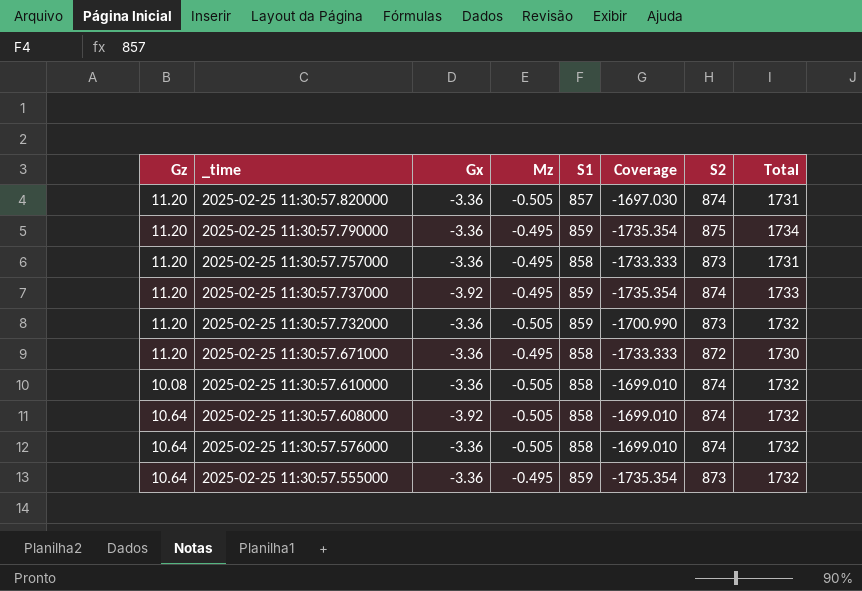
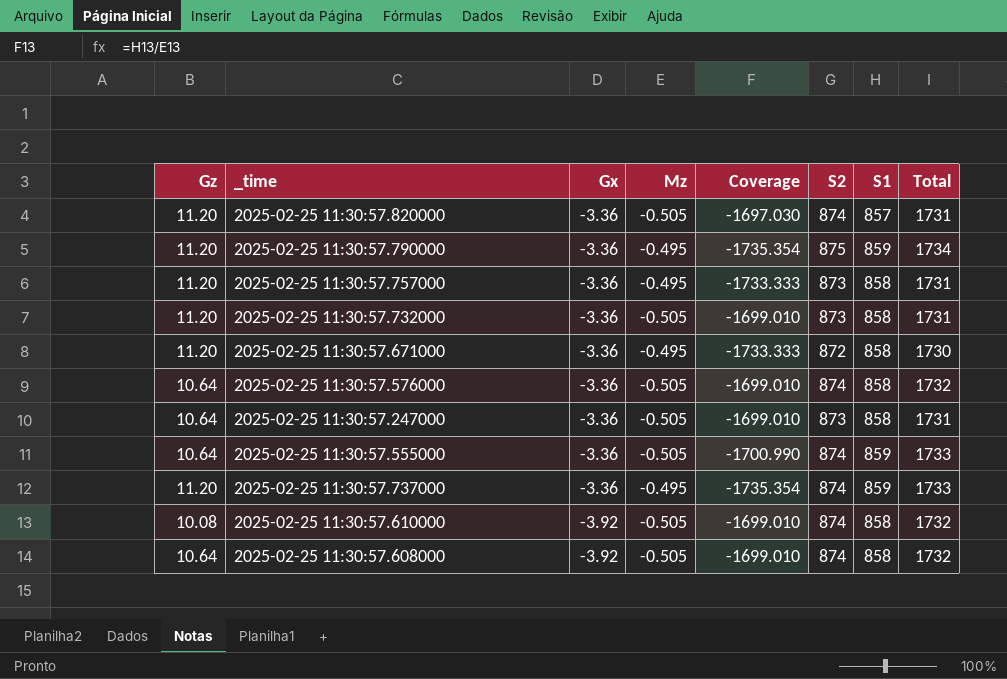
row order: _time descending -> Gx descending
column S1 | position: 5 -> 7
2025-02-25 11:30:57.732000 | Coverage: -1700.990 -> -1699.010
2025-02-25 11:30:57.732000 | S1: 859 -> 858
2025-02-25 11:30:57.732000 | Total: 1732 -> 1731
row 2025-02-25 11:30:57.247000: none -> 10.64 | -3.36 | -0.505 | -1699.010 | 873 | 858 | 1731
2025-02-25 11:30:57.555000 | Mz: -0.495 -> -0.505
2025-02-25 11:30:57.555000 | Coverage: -1735.354 -> -1700.990
2025-02-25 11:30:57.555000 | S2: 873 -> 874
2025-02-25 11:30:57.555000 | Total: 1732 -> 1733
2025-02-25 11:30:57.737000 | Gx: -3.92 -> -3.36
2025-02-25 11:30:57.610000 | Gx: -3.36 -> -3.92

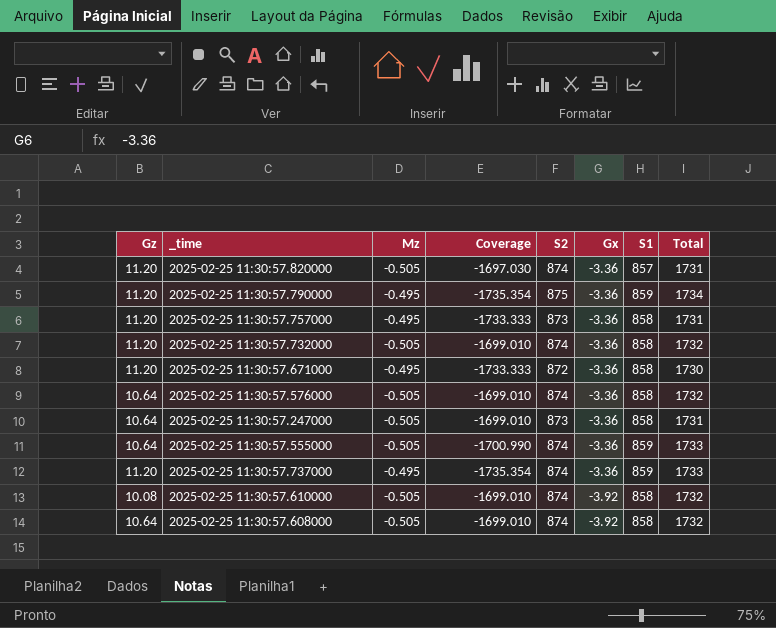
column Gx | position: 3 -> 6
2025-02-25 11:30:57.732000 | S2: 873 -> 874
2025-02-25 11:30:57.732000 | Total: 1731 -> 1732

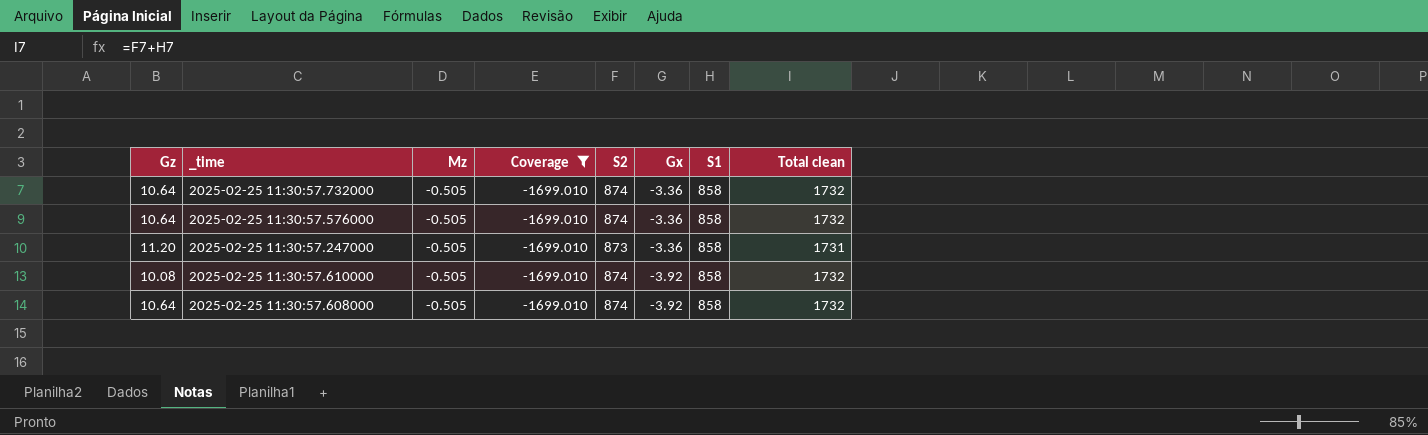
filter: none -> Coverage = -1699.010
column name: Total -> Total clean
2025-02-25 11:30:57.732000 | Gz: 11.20 -> 10.64
2025-02-25 11:30:57.247000 | Gz: 10.64 -> 11.20

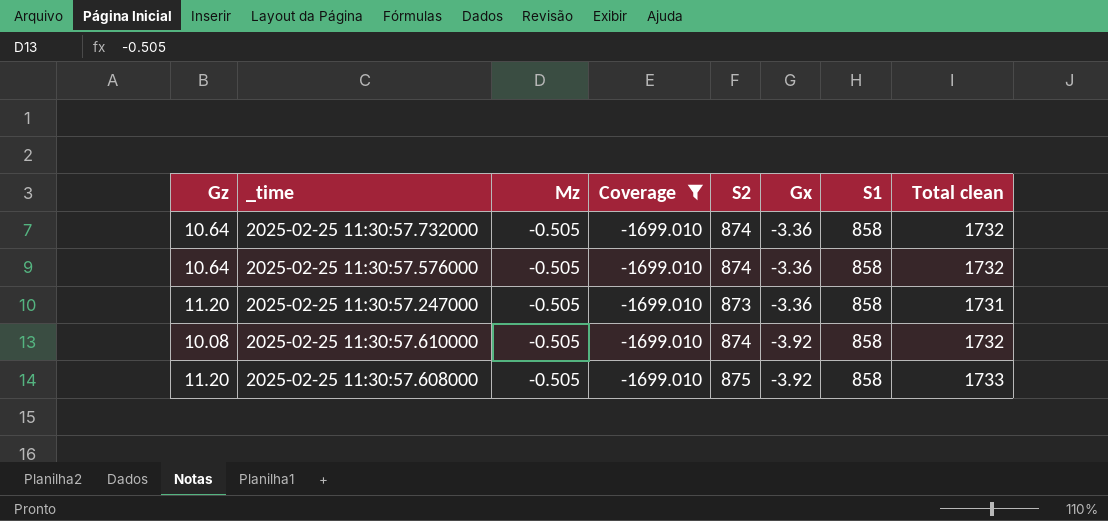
2025-02-25 11:30:57.608000 | Gz: 10.64 -> 11.20
2025-02-25 11:30:57.608000 | S2: 874 -> 875
2025-02-25 11:30:57.608000 | Total clean: 1732 -> 1733

